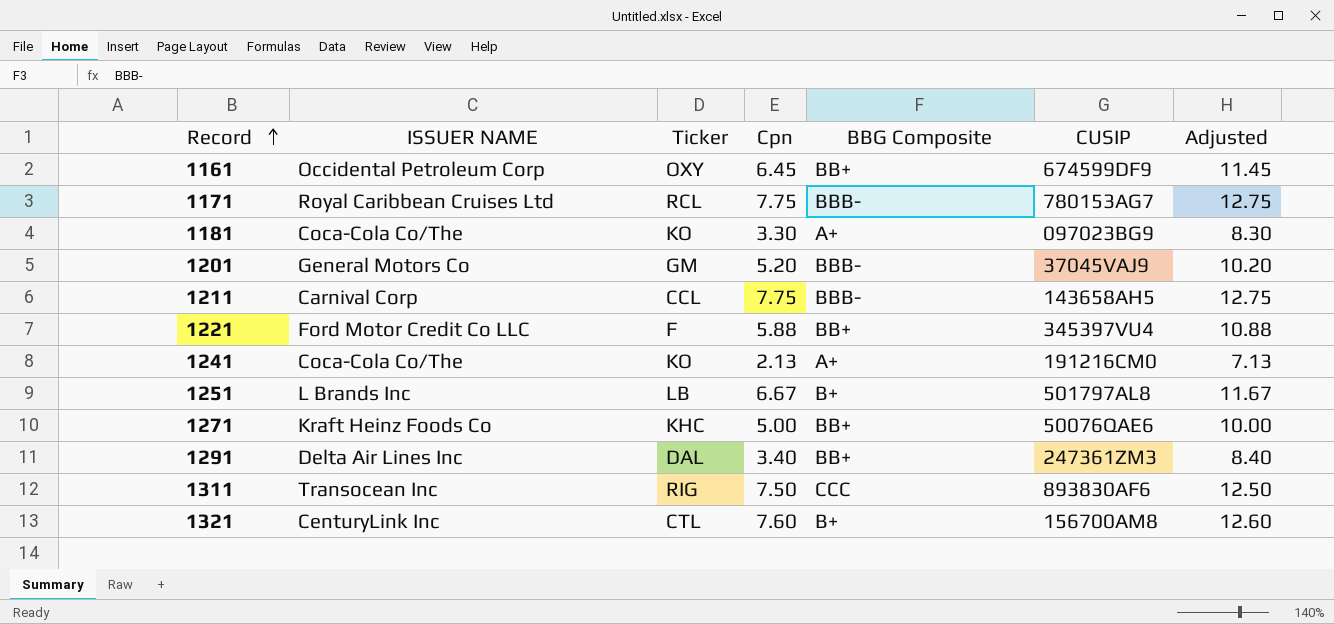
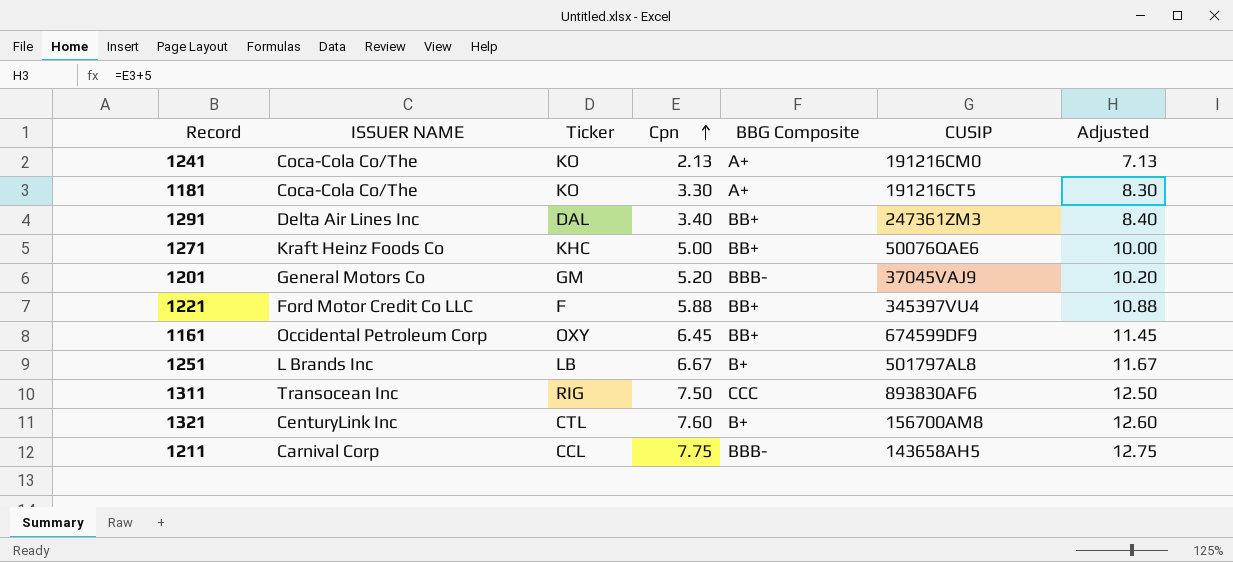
row order: Record ascending -> Cpn ascending
row 1171: Royal Caribbean Cruises Ltd | RCL | 7.75 | BBB- | 780153AG7 | 12.75 -> none
1181 | CUSIP: 097023BG9 -> 191216CT5

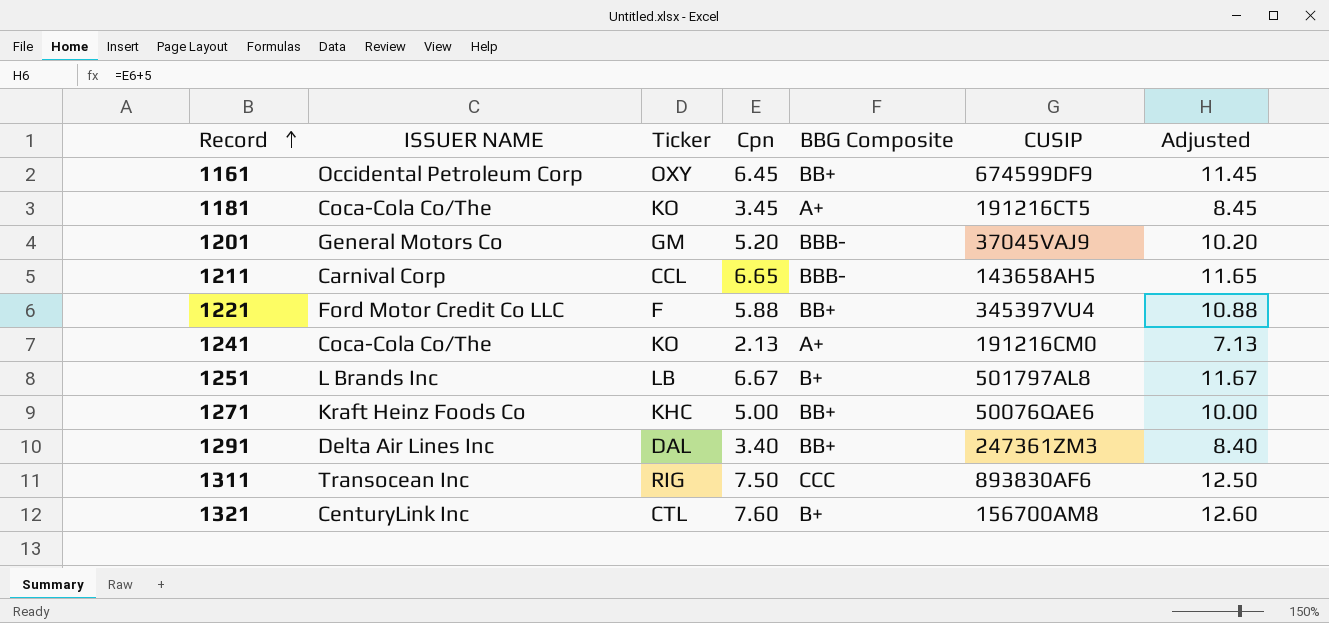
row order: Cpn ascending -> Record ascending
1181 | Cpn: 3.30 -> 3.45
1181 | Adjusted: 8.30 -> 8.45
1211 | Cpn: 7.75 -> 6.65
1211 | Adjusted: 12.75 -> 11.65

